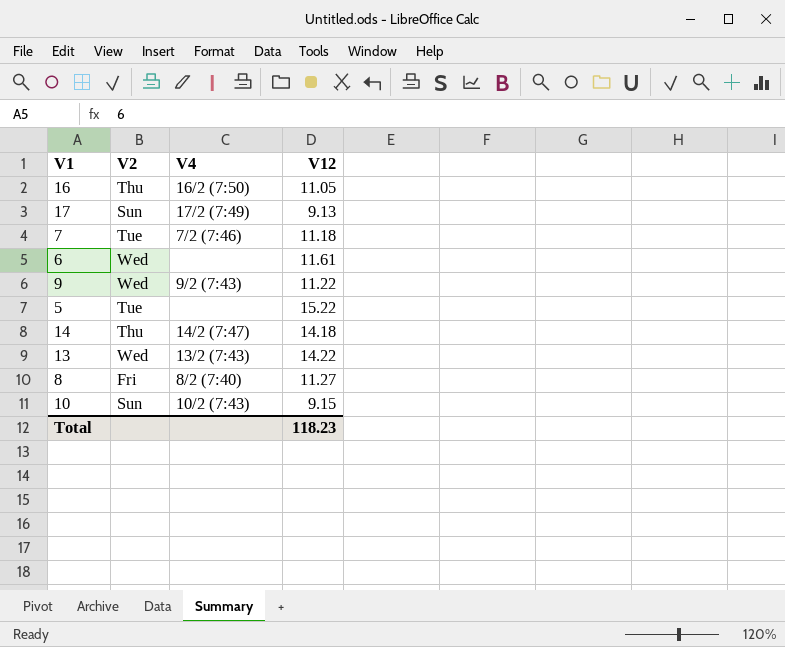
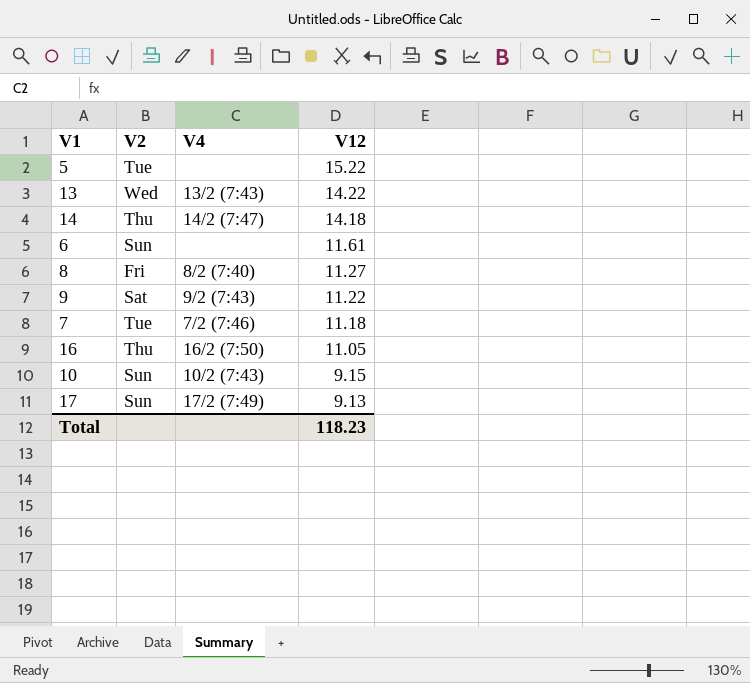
row order: none -> V12 descending
6 | V2: Wed -> Sun
9 | V2: Wed -> Sat

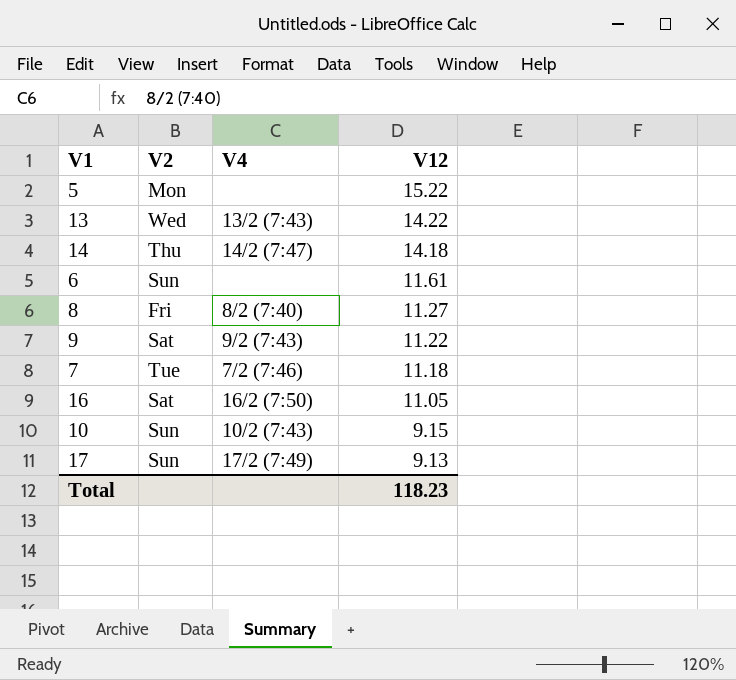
5 | V2: Tue -> Mon
16 | V2: Thu -> Sat

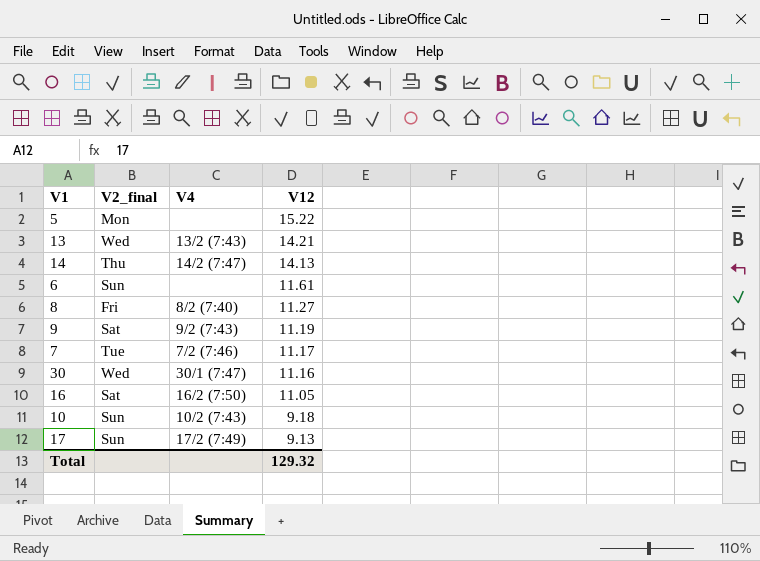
column name: V2 -> V2_final
13 | V12: 14.22 -> 14.21
14 | V12: 14.18 -> 14.13
9 | V12: 11.22 -> 11.19
7 | V12: 11.18 -> 11.17
row 30: none -> Wed | 30/1 (7:47) | 11.16
10 | V12: 9.15 -> 9.18
Total | V12: 118.23 -> 129.32

